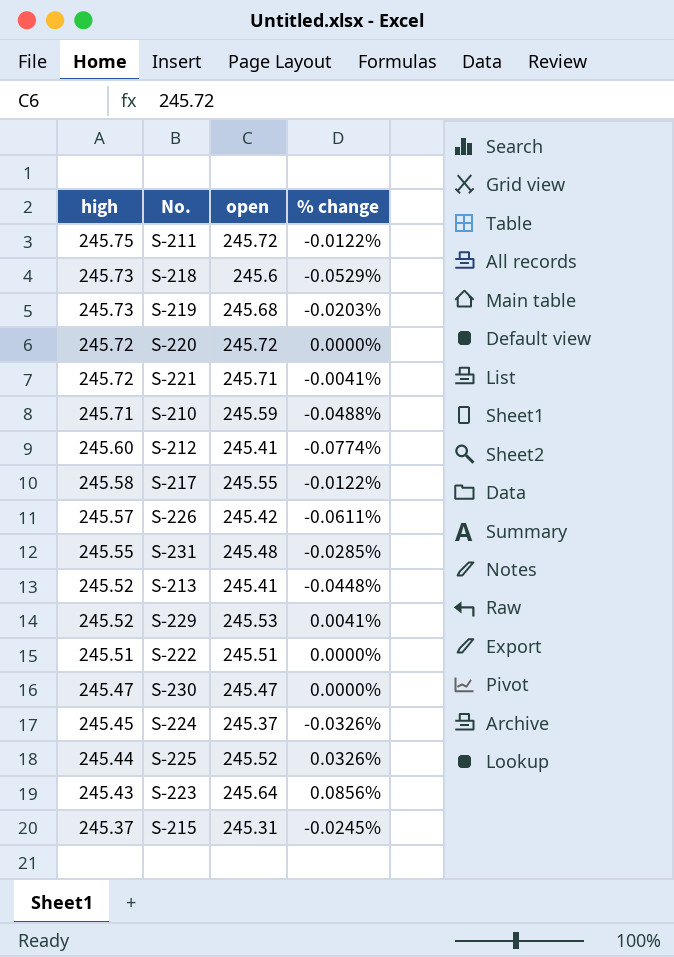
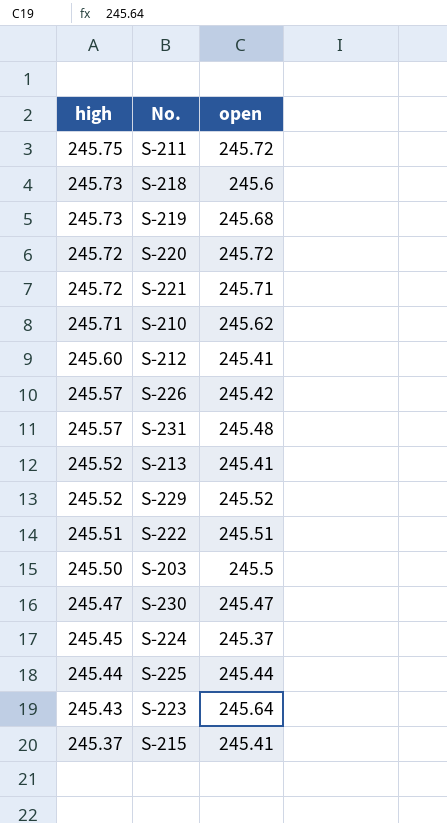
column % change | formula: ([open] - [high]) / [high] -> none
row S-217: 245.58 | 245.55 | -0.0122% -> none
S-210 | open: 245.59 -> 245.62
S-231 | high: 245.55 -> 245.57
S-229 | open: 245.53 -> 245.52
row S-203: none -> 245.50 | 245.5
S-225 | open: 245.52 -> 245.44
S-215 | open: 245.31 -> 245.41

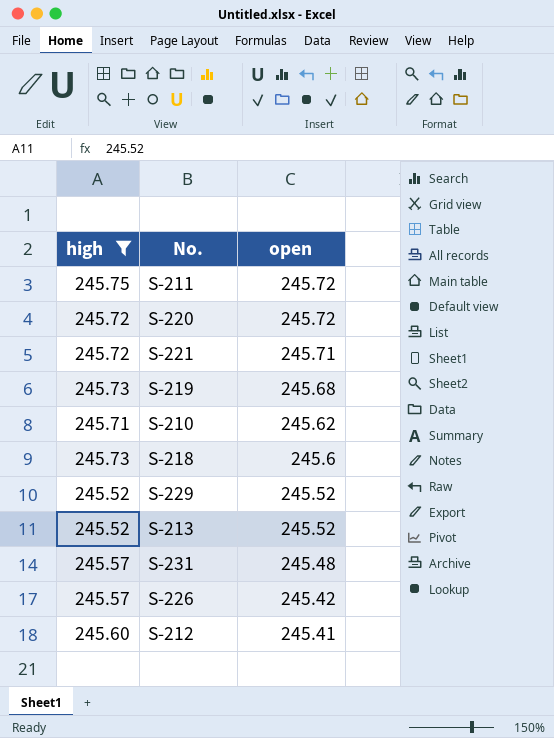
filter: none -> high >= 245.52
row order: high descending -> open descending
S-213 | open: 245.41 -> 245.52

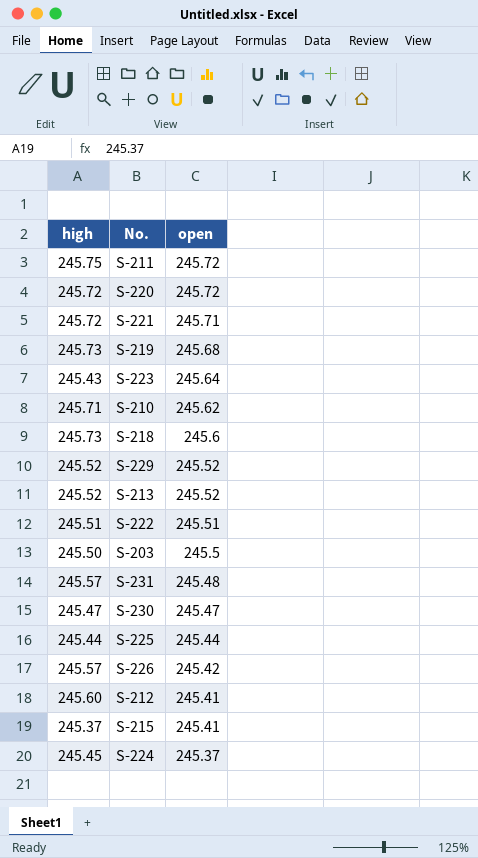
filter: high >= 245.52 -> none

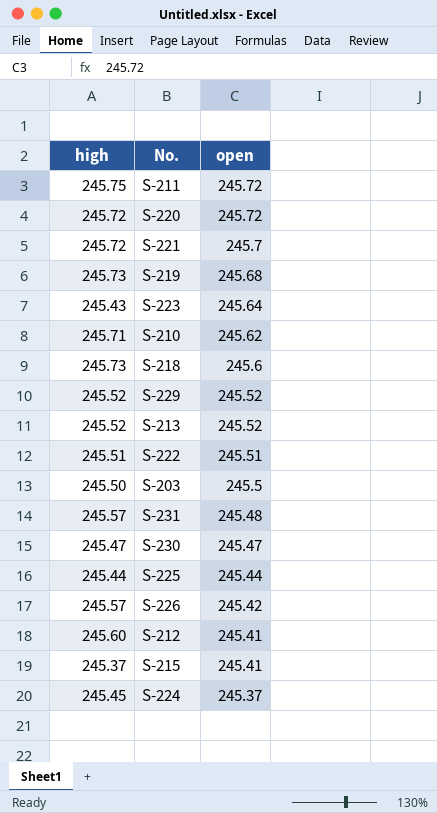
S-221 | open: 245.71 -> 245.7

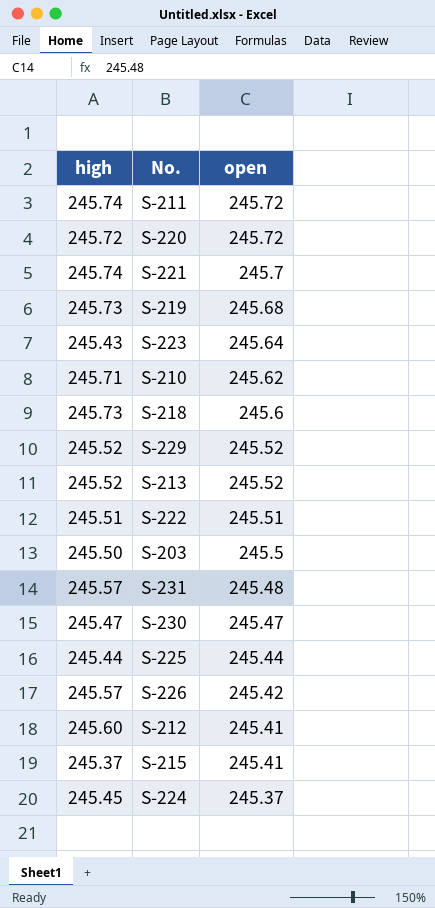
S-211 | high: 245.75 -> 245.74
S-221 | high: 245.72 -> 245.74

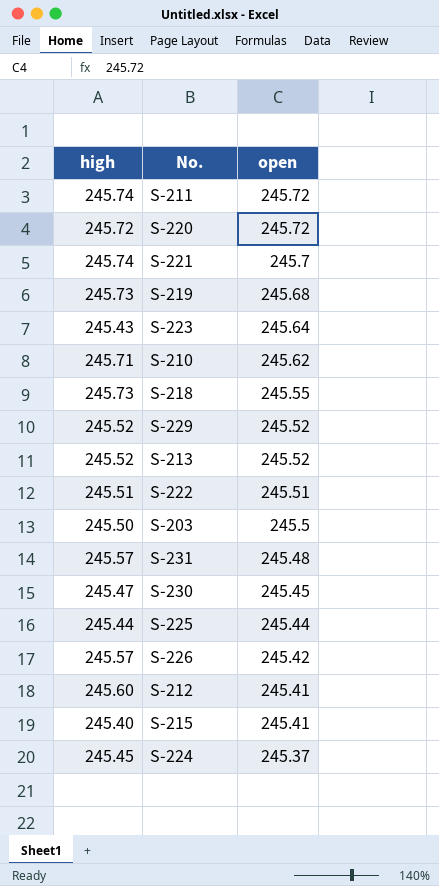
S-218 | open: 245.6 -> 245.55
S-230 | open: 245.47 -> 245.45
S-215 | high: 245.37 -> 245.40

